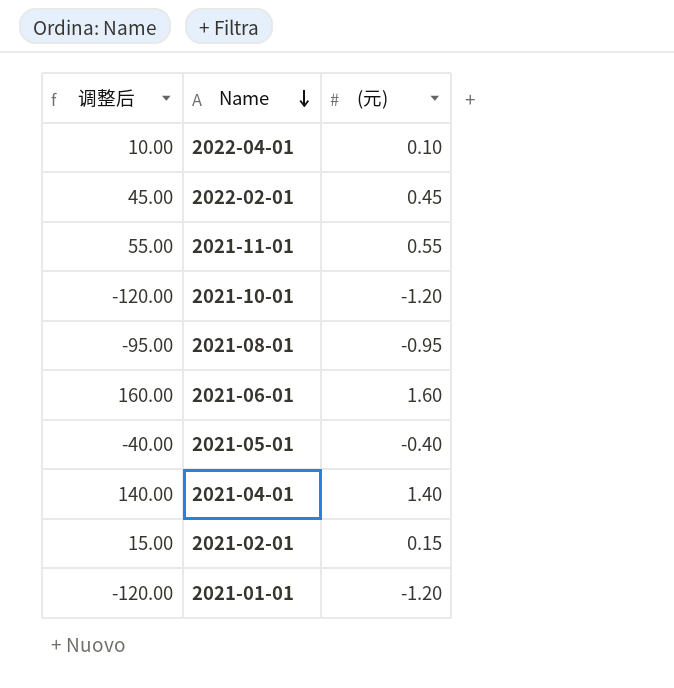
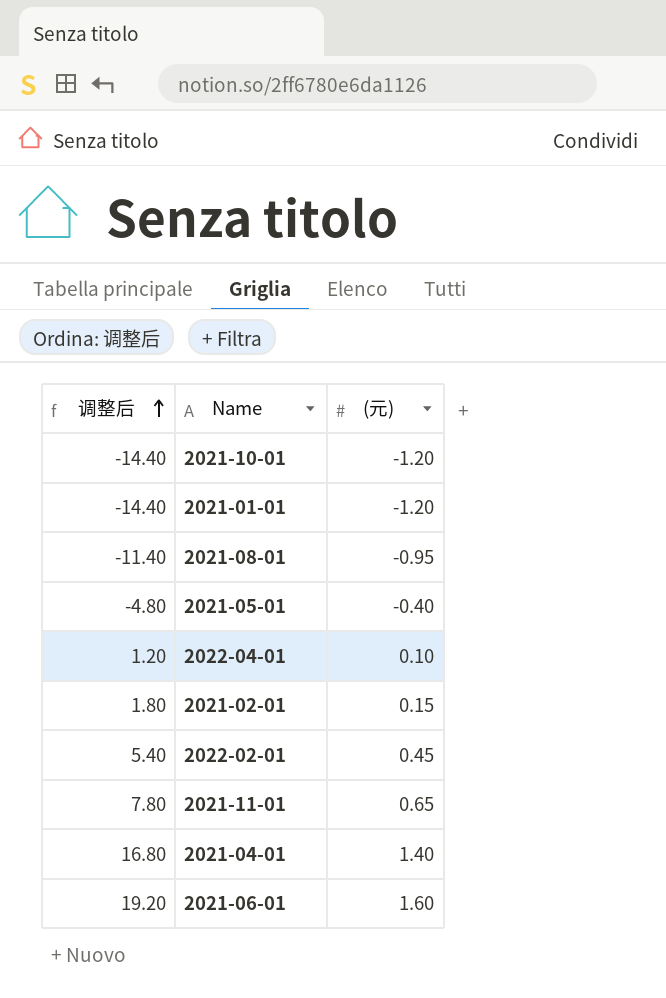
row order: Name descending -> 调整后 ascending
column 调整后 | formula: [(元)] * 100 -> [(元)] * 12
2021-11-01 | (元): 0.55 -> 0.65

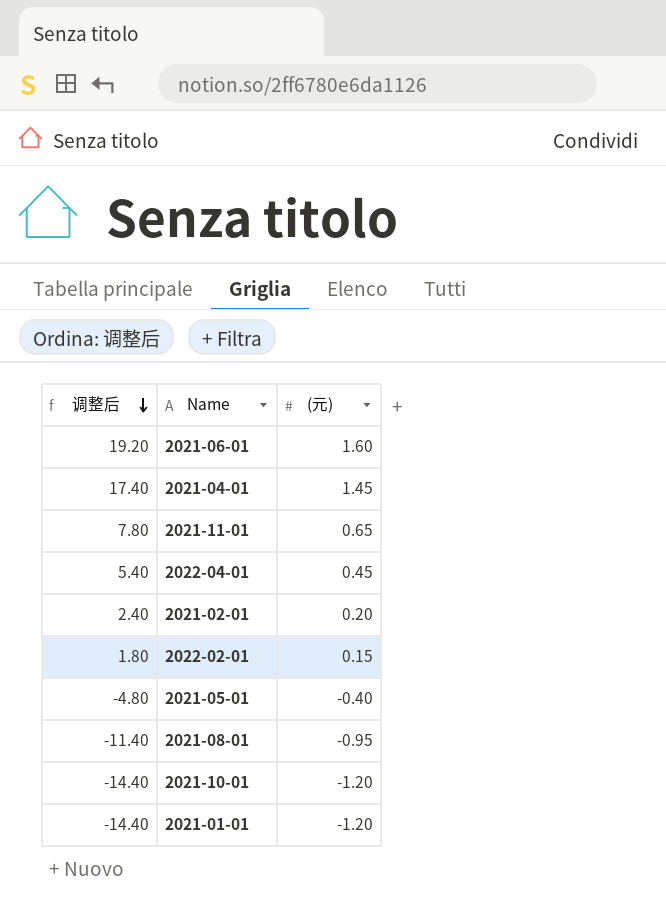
row order: 调整后 ascending -> 调整后 descending
2021-04-01 | 调整后: 16.80 -> 17.40
2021-04-01 | (元): 1.40 -> 1.45
2022-04-01 | 调整后: 1.20 -> 5.40
2022-04-01 | (元): 0.10 -> 0.45
2021-02-01 | 调整后: 1.80 -> 2.40
2021-02-01 | (元): 0.15 -> 0.20
2022-02-01 | 调整后: 5.40 -> 1.80
2022-02-01 | (元): 0.45 -> 0.15

